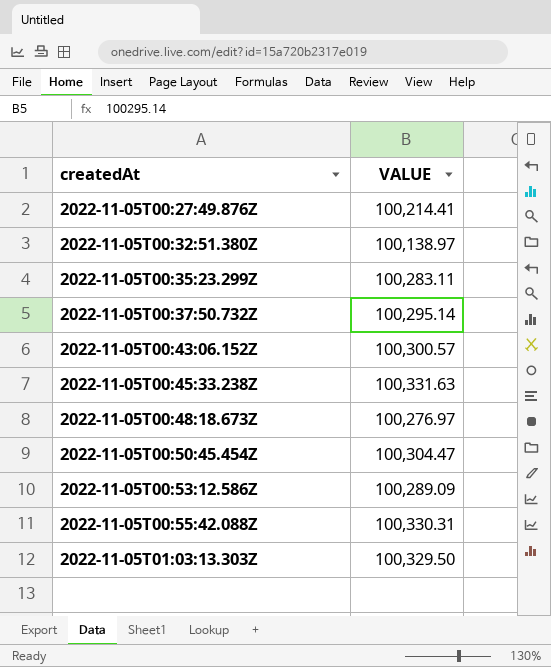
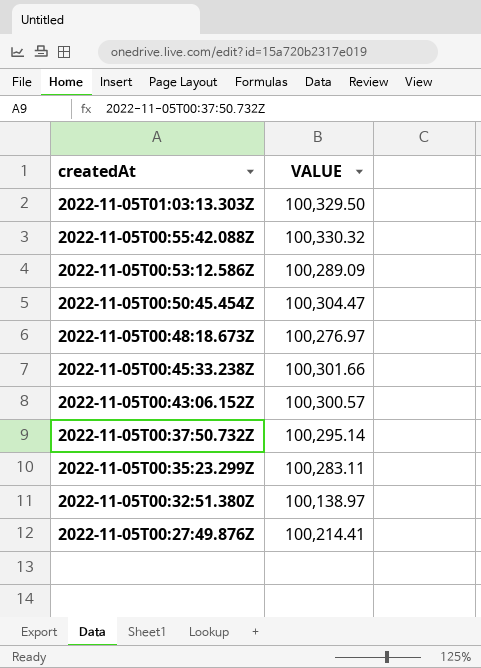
row order: createdAt ascending -> createdAt descending
2022-11-05T00:55:42.088Z | VALUE: 100,330.31 -> 100,330.32
2022-11-05T00:45:33.238Z | VALUE: 100,331.63 -> 100,301.66

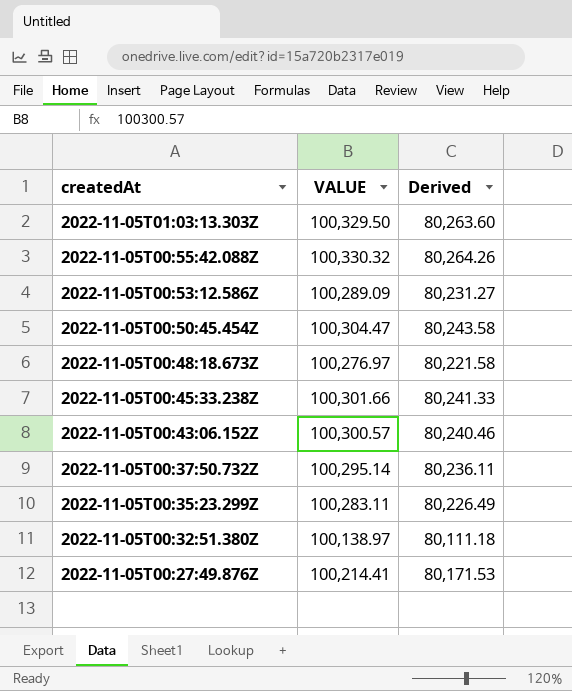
column Derived | formula: none -> [VALUE] * 0.8

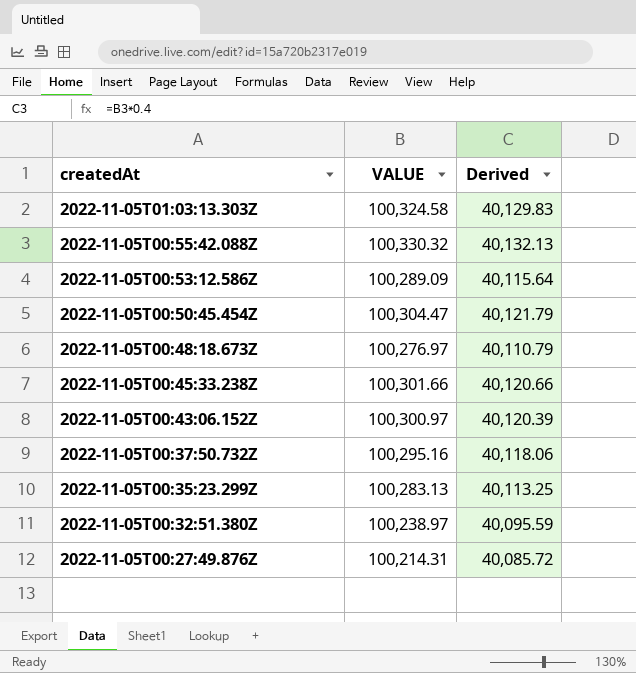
column Derived | formula: [VALUE] * 0.8 -> [VALUE] * 0.4
2022-11-05T01:03:13.303Z | VALUE: 100,329.50 -> 100,324.58
2022-11-05T00:43:06.152Z | VALUE: 100,300.57 -> 100,300.97
2022-11-05T00:37:50.732Z | VALUE: 100,295.14 -> 100,295.16
2022-11-05T00:35:23.299Z | VALUE: 100,283.11 -> 100,283.13
2022-11-05T00:32:51.380Z | VALUE: 100,138.97 -> 100,238.97
2022-11-05T00:27:49.876Z | VALUE: 100,214.41 -> 100,214.31

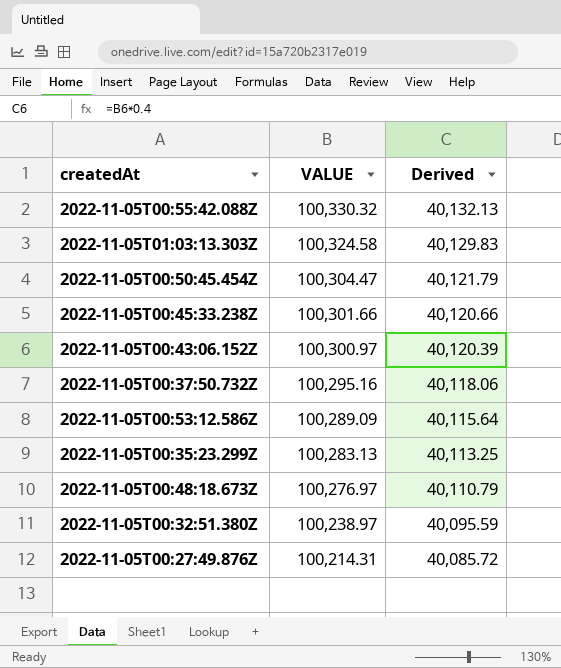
row order: createdAt descending -> VALUE descending

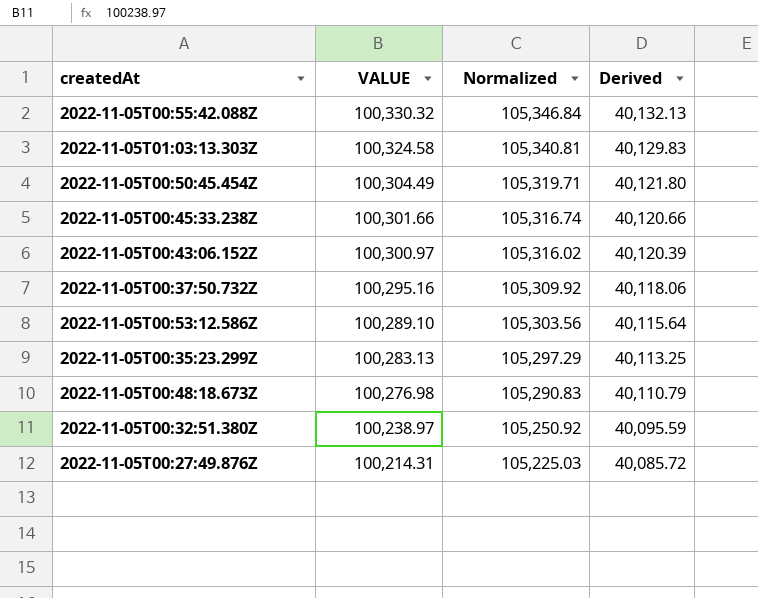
column Normalized | formula: none -> [VALUE] * 1.05
2022-11-05T00:50:45.454Z | VALUE: 100,304.47 -> 100,304.49
2022-11-05T00:50:45.454Z | Derived: 40,121.79 -> 40,121.80
2022-11-05T00:53:12.586Z | VALUE: 100,289.09 -> 100,289.10
2022-11-05T00:48:18.673Z | VALUE: 100,276.97 -> 100,276.98

